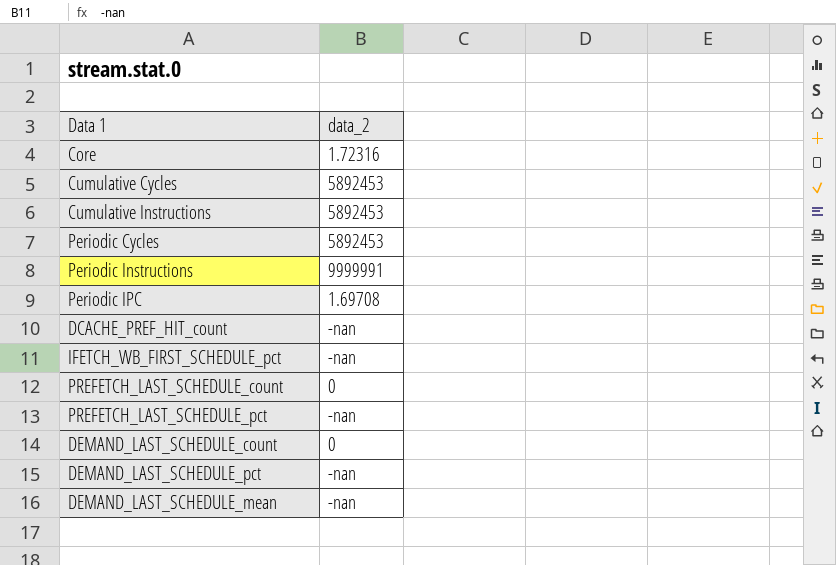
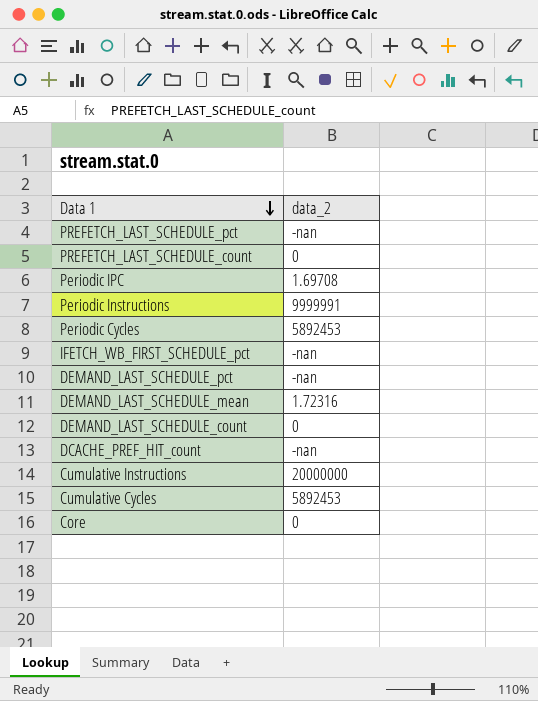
row order: none -> Data 1 descending
DEMAND_LAST_SCHEDULE_mean | data_2: -nan -> 1.72316
Cumulative Instructions | data_2: 5892453 -> 20000000
Core | data_2: 1.72316 -> 0

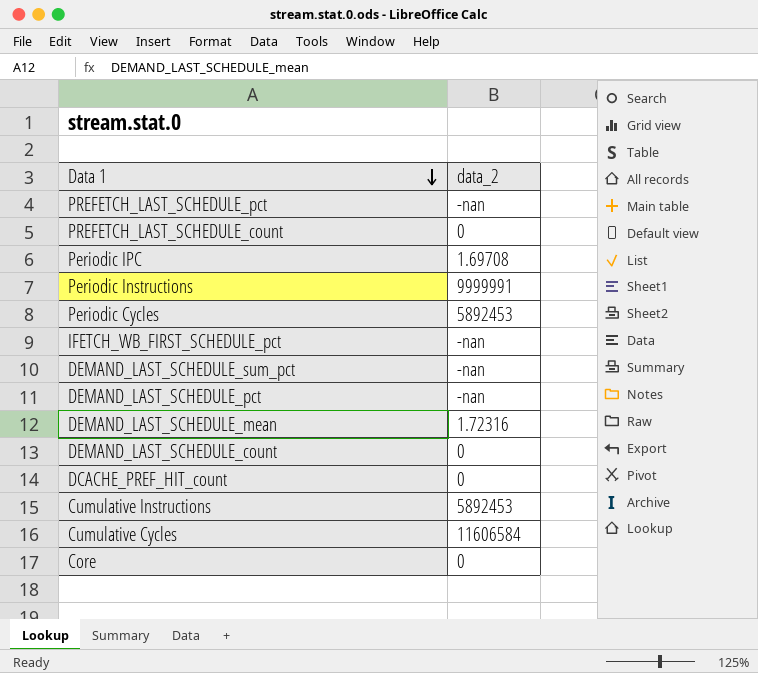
row DEMAND_LAST_SCHEDULE_sum_pct: none -> -nan
DCACHE_PREF_HIT_count | data_2: -nan -> 0
Cumulative Instructions | data_2: 20000000 -> 5892453
Cumulative Cycles | data_2: 5892453 -> 11606584

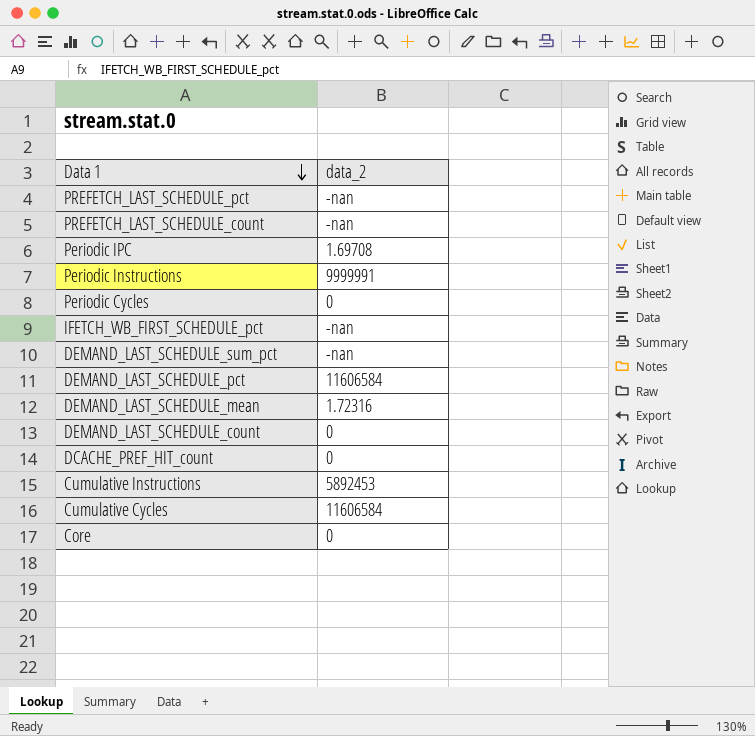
PREFETCH_LAST_SCHEDULE_count | data_2: 0 -> -nan
Periodic Cycles | data_2: 5892453 -> 0
DEMAND_LAST_SCHEDULE_pct | data_2: -nan -> 11606584

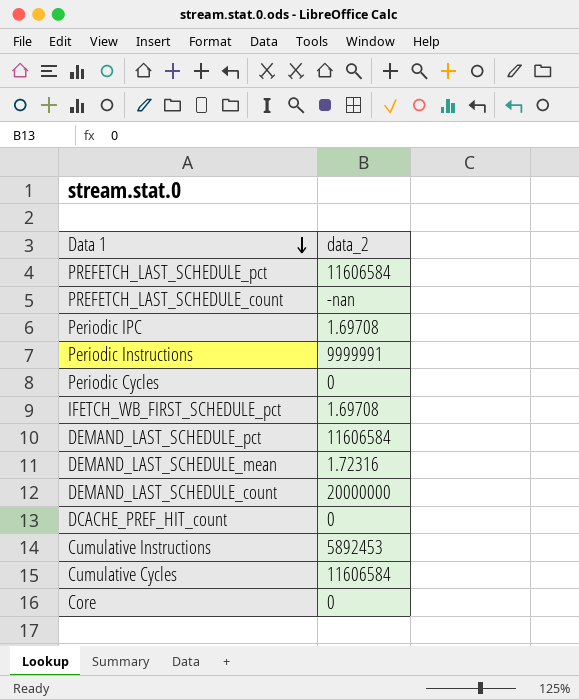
row DEMAND_LAST_SCHEDULE_sum_pct: -nan -> none
PREFETCH_LAST_SCHEDULE_pct | data_2: -nan -> 11606584
IFETCH_WB_FIRST_SCHEDULE_pct | data_2: -nan -> 1.69708
DEMAND_LAST_SCHEDULE_count | data_2: 0 -> 20000000

